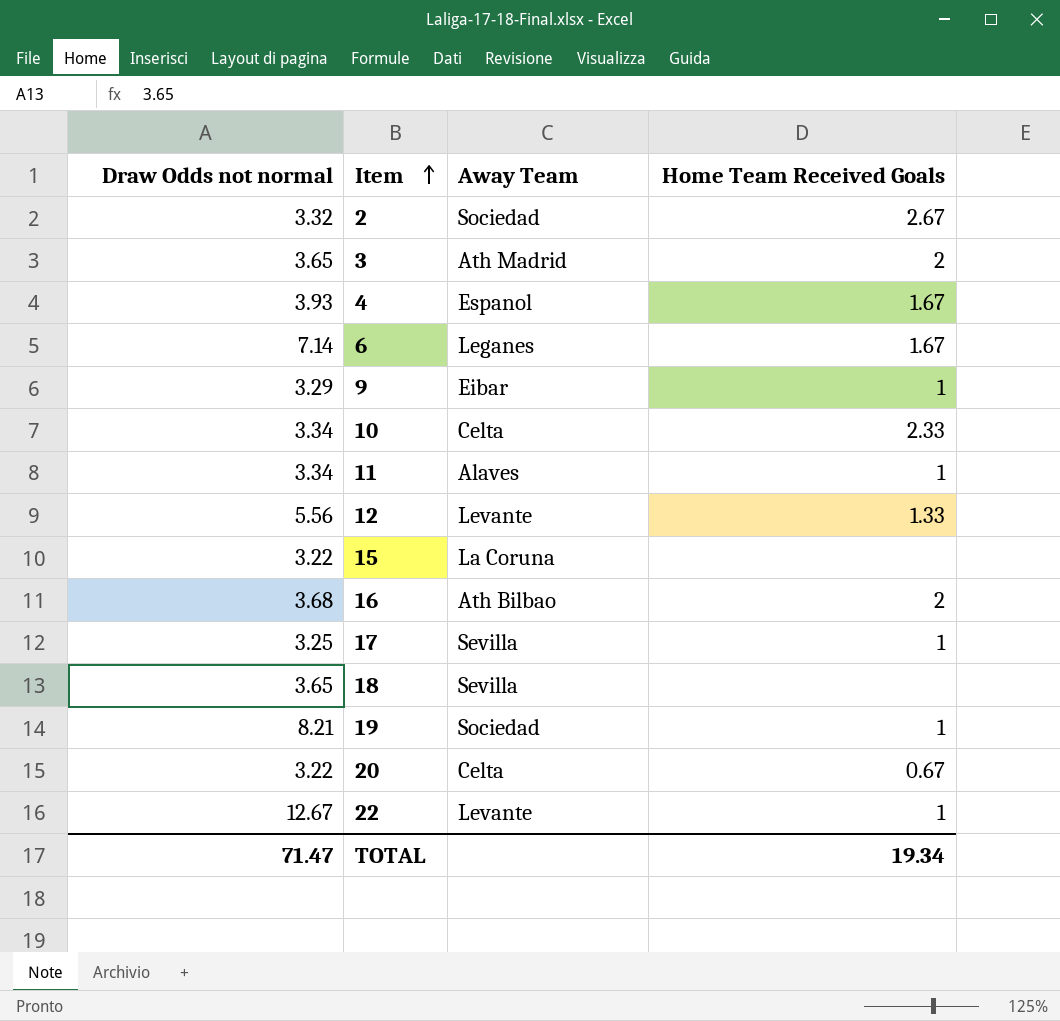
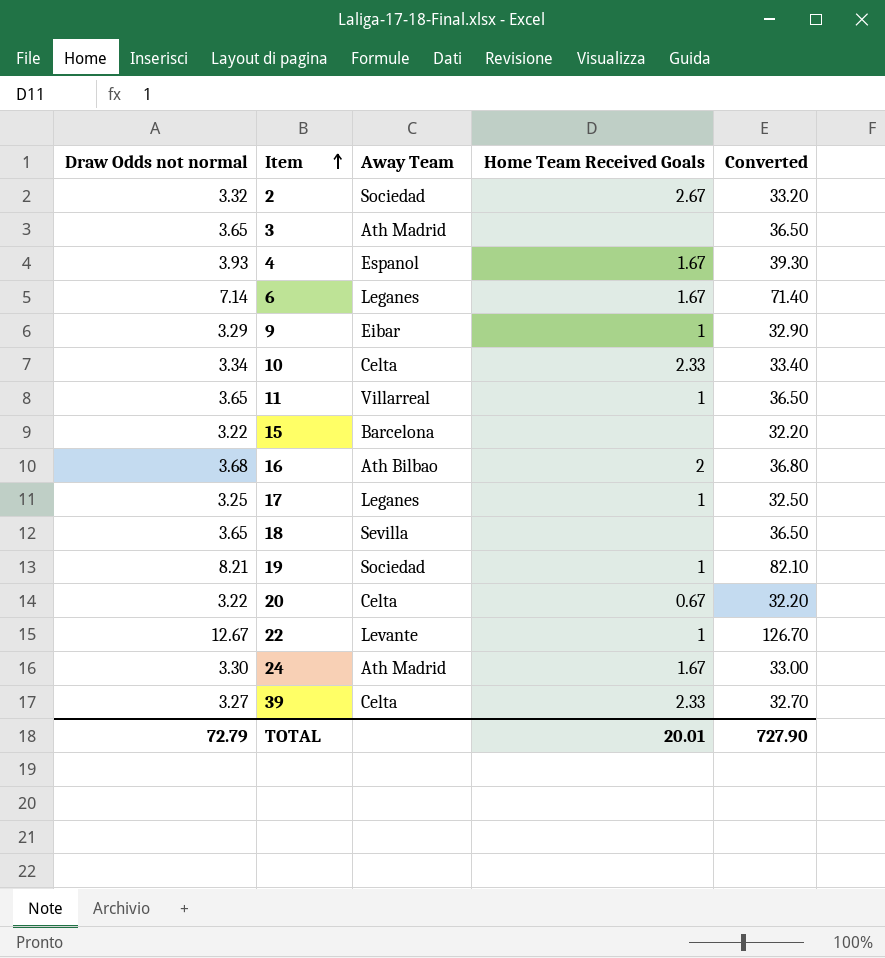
column Converted | formula: none -> [Draw Odds not normal] * 10
row 12: 5.56 | Levante | 1.33 -> none
3 | Home Team Received Goals: 2 -> none
11 | Draw Odds not normal: 3.34 -> 3.65
11 | Away Team: Alaves -> Villarreal
15 | Away Team: La Coruna -> Barcelona
17 | Away Team: Sevilla -> Leganes
row 24: none -> 3.30 | Ath Madrid | 1.67 | 33.00
row 39: none -> 3.27 | Celta | 2.33 | 32.70
TOTAL | Draw Odds not normal: 71.47 -> 72.79
TOTAL | Home Team Received Goals: 19.34 -> 20.01

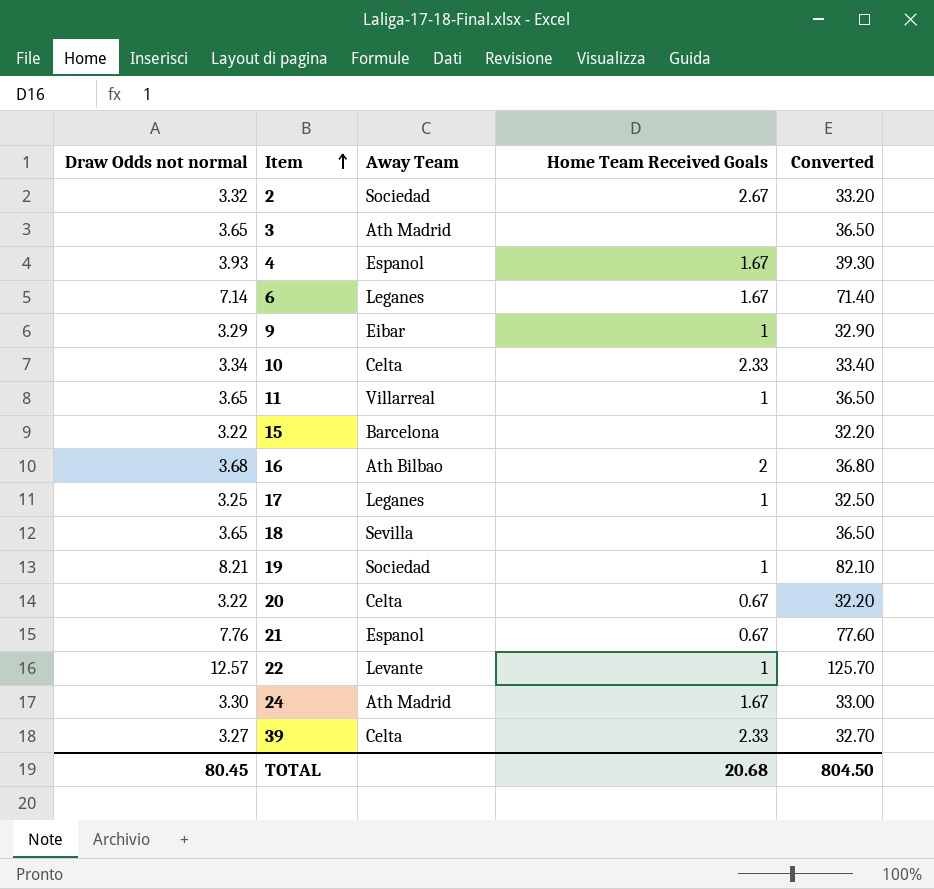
row 21: none -> 7.76 | Espanol | 0.67 | 77.60
22 | Draw Odds not normal: 12.67 -> 12.57
22 | Converted: 126.70 -> 125.70
TOTAL | Draw Odds not normal: 72.79 -> 80.45
TOTAL | Home Team Received Goals: 20.01 -> 20.68
TOTAL | Converted: 727.90 -> 804.50

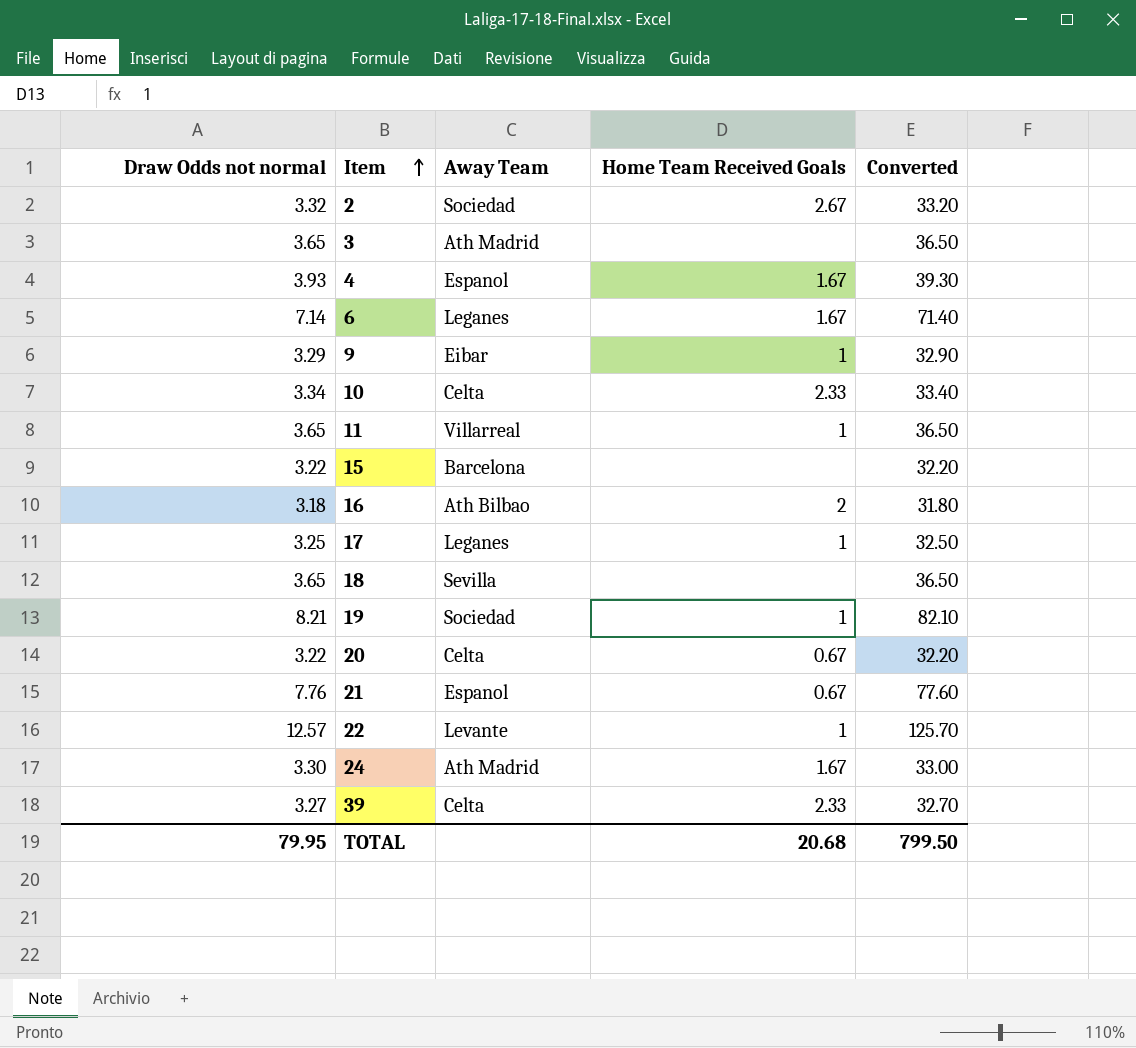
16 | Draw Odds not normal: 3.68 -> 3.18
16 | Converted: 36.80 -> 31.80
TOTAL | Draw Odds not normal: 80.45 -> 79.95
TOTAL | Converted: 804.50 -> 799.50

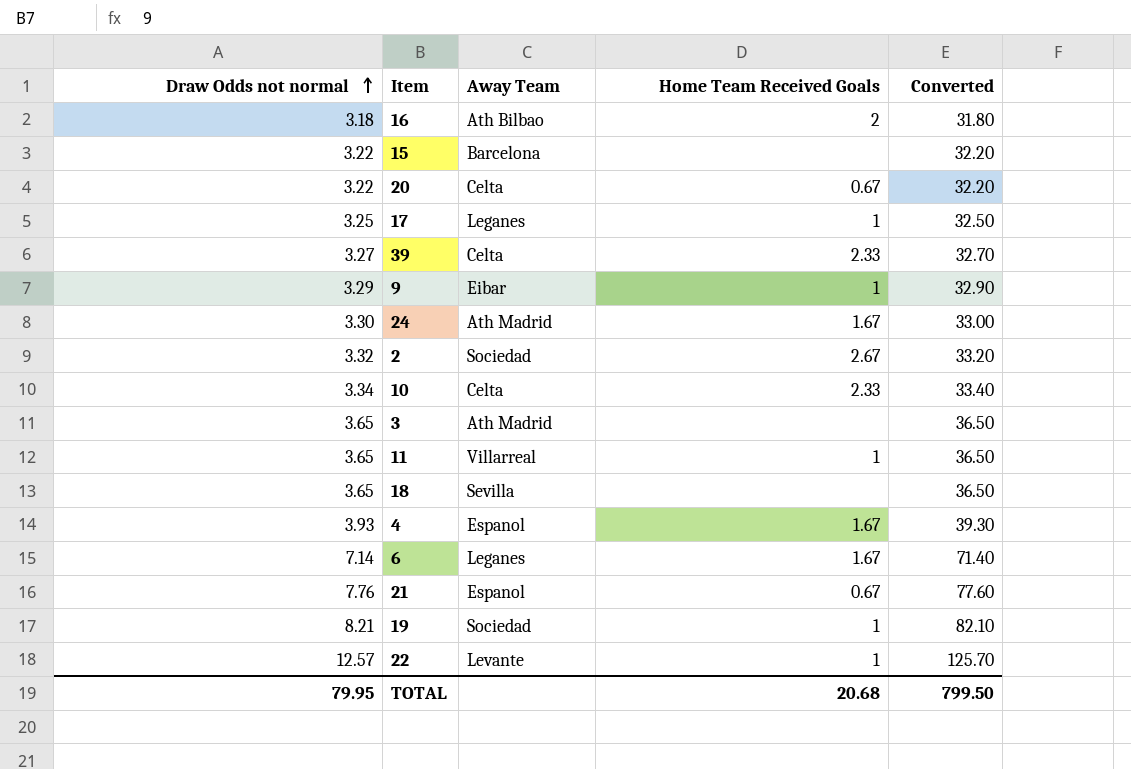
row order: Item ascending -> Draw Odds not normal ascending

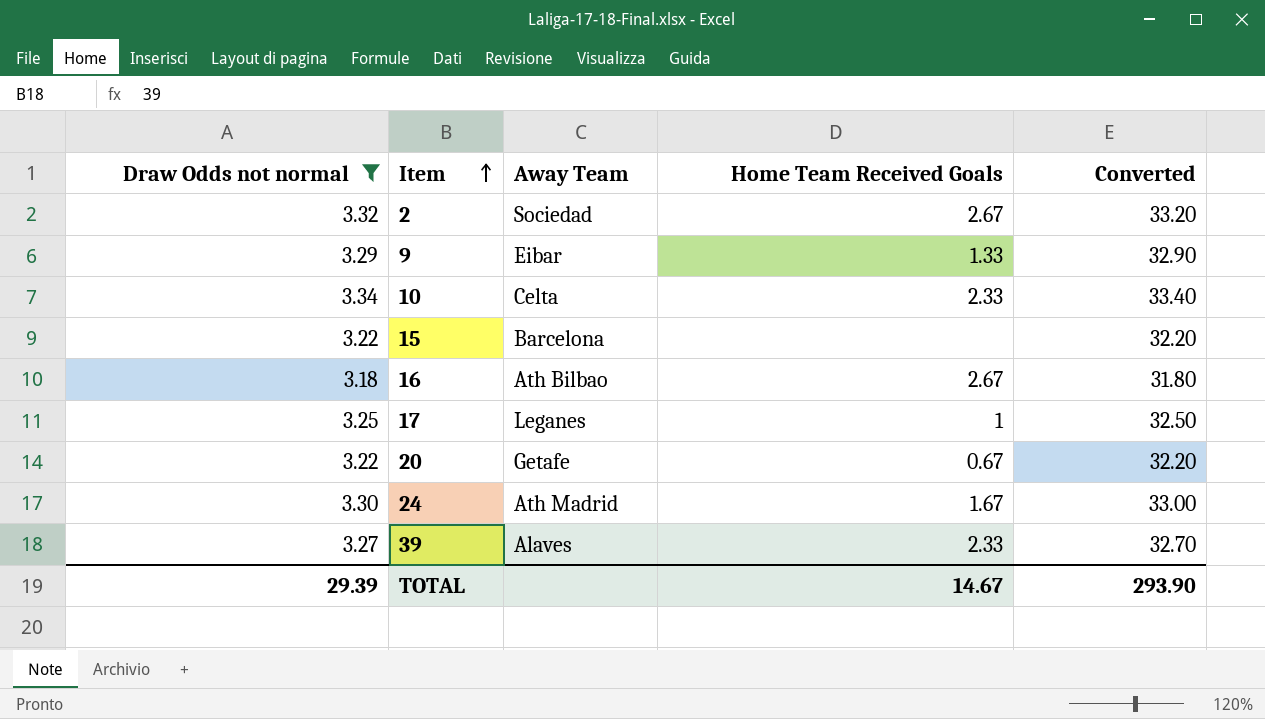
filter: none -> Draw Odds not normal <= 3.34
row order: Draw Odds not normal ascending -> Item ascending
9 | Home Team Received Goals: 1 -> 1.33
16 | Home Team Received Goals: 2 -> 2.67
20 | Away Team: Celta -> Getafe
39 | Away Team: Celta -> Alaves
TOTAL | Draw Odds not normal: 79.95 -> 29.39
TOTAL | Home Team Received Goals: 20.68 -> 14.67
TOTAL | Converted: 799.50 -> 293.90

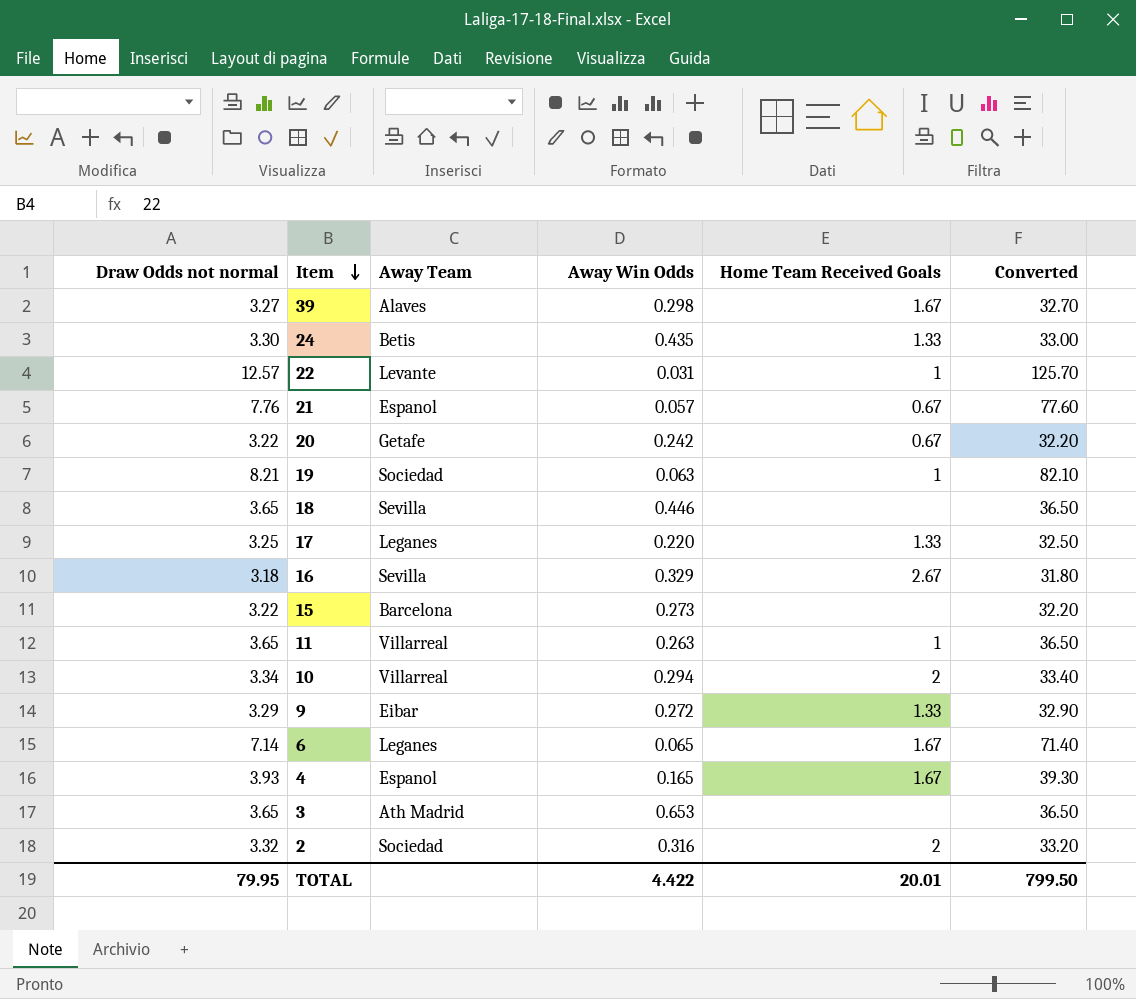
filter: Draw Odds not normal <= 3.34 -> none
row order: Item ascending -> Item descending
column Away Win Odds | position: none -> 4
39 | Home Team Received Goals: 2.33 -> 1.67
24 | Away Team: Ath Madrid -> Betis
24 | Home Team Received Goals: 1.67 -> 1.33
17 | Home Team Received Goals: 1 -> 1.33
16 | Away Team: Ath Bilbao -> Sevilla
10 | Away Team: Celta -> Villarreal
10 | Home Team Received Goals: 2.33 -> 2
2 | Home Team Received Goals: 2.67 -> 2
TOTAL | Draw Odds not normal: 29.39 -> 79.95
TOTAL | Home Team Received Goals: 14.67 -> 20.01
TOTAL | Converted: 293.90 -> 799.50

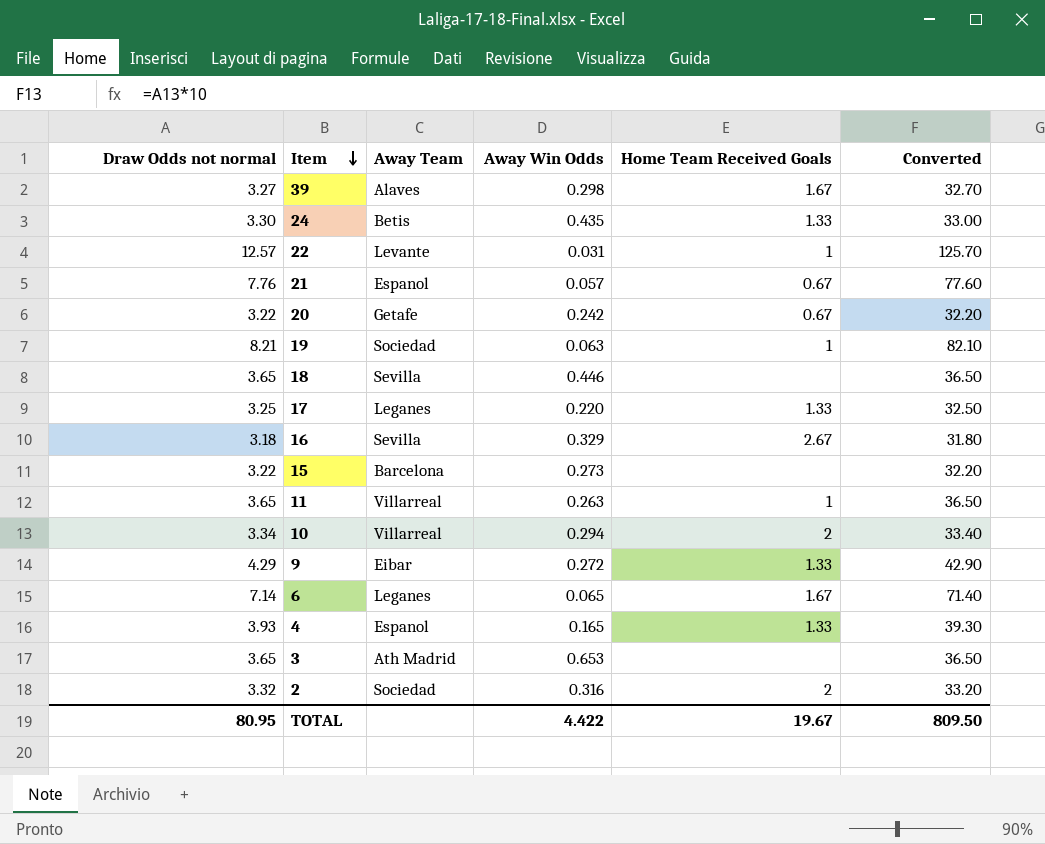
9 | Draw Odds not normal: 3.29 -> 4.29
9 | Converted: 32.90 -> 42.90
4 | Home Team Received Goals: 1.67 -> 1.33
TOTAL | Draw Odds not normal: 79.95 -> 80.95
TOTAL | Home Team Received Goals: 20.01 -> 19.67
TOTAL | Converted: 799.50 -> 809.50

